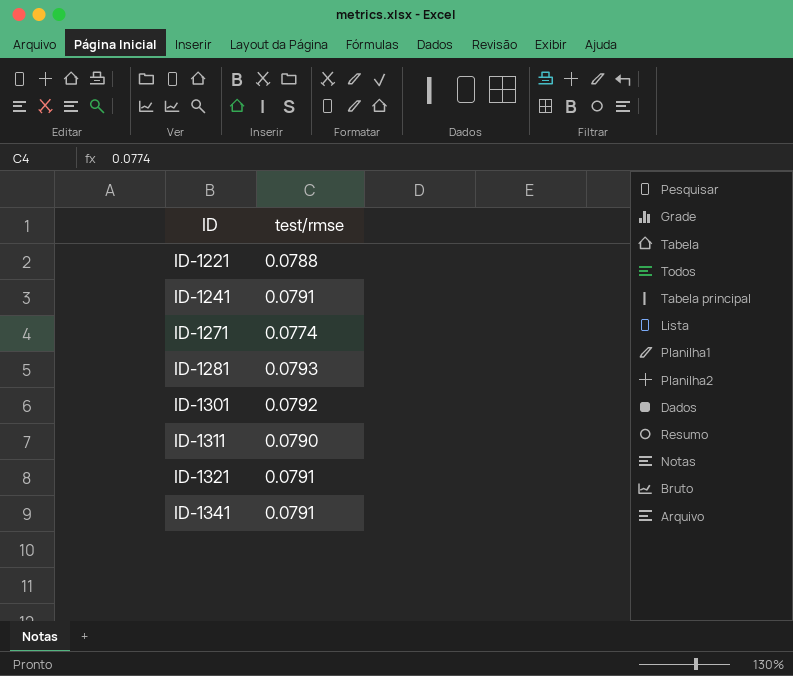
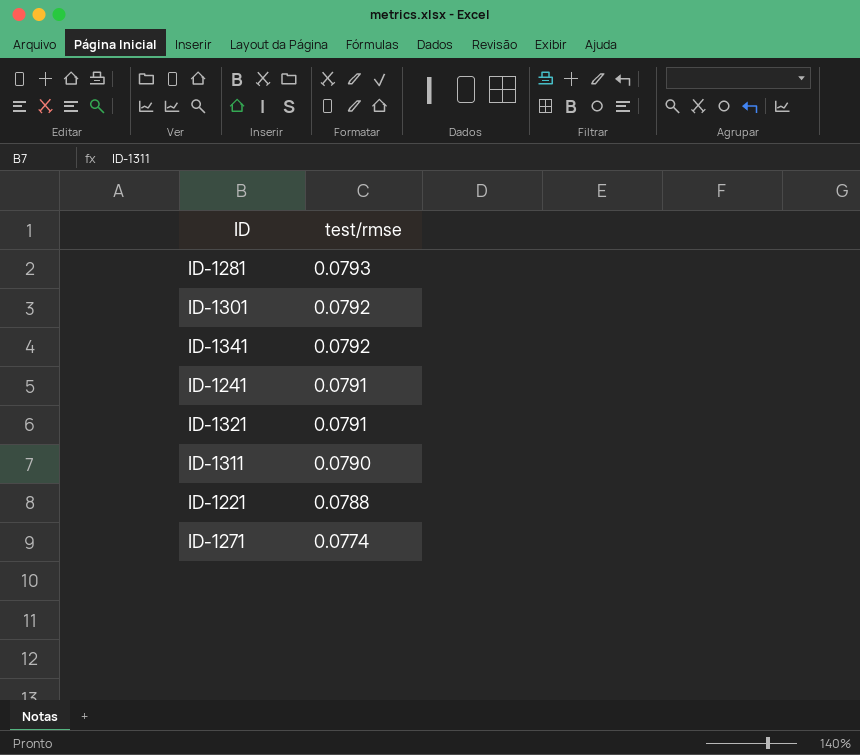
row order: ID ascending -> test/rmse descending
ID-1341 | test/rmse: 0.0791 -> 0.0792

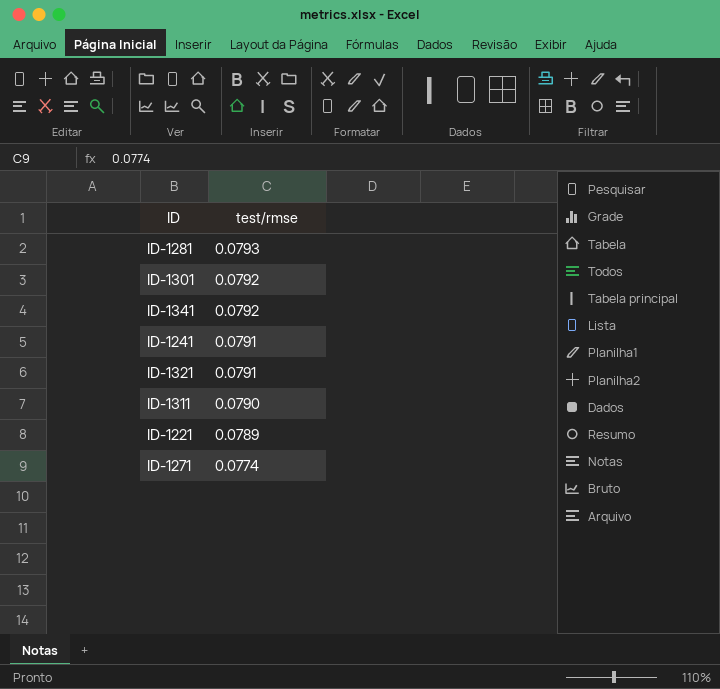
ID-1221 | test/rmse: 0.0788 -> 0.0789

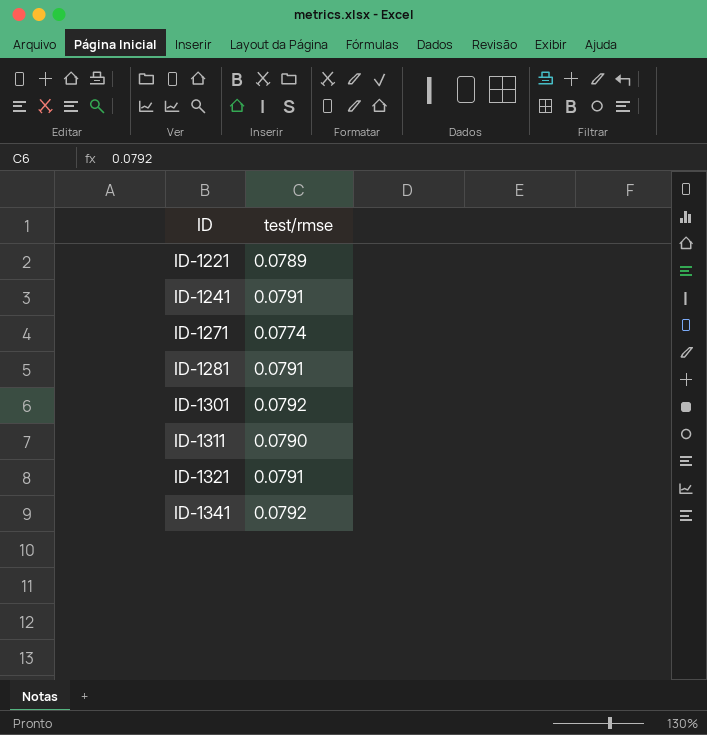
row order: test/rmse descending -> ID ascending
ID-1281 | test/rmse: 0.0793 -> 0.0791

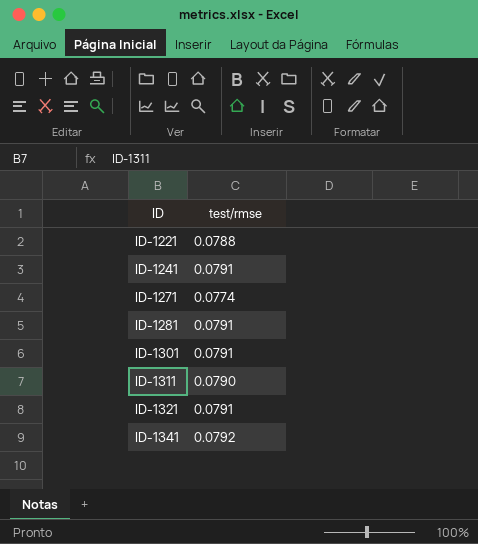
ID-1221 | test/rmse: 0.0789 -> 0.0788
ID-1301 | test/rmse: 0.0792 -> 0.0791

